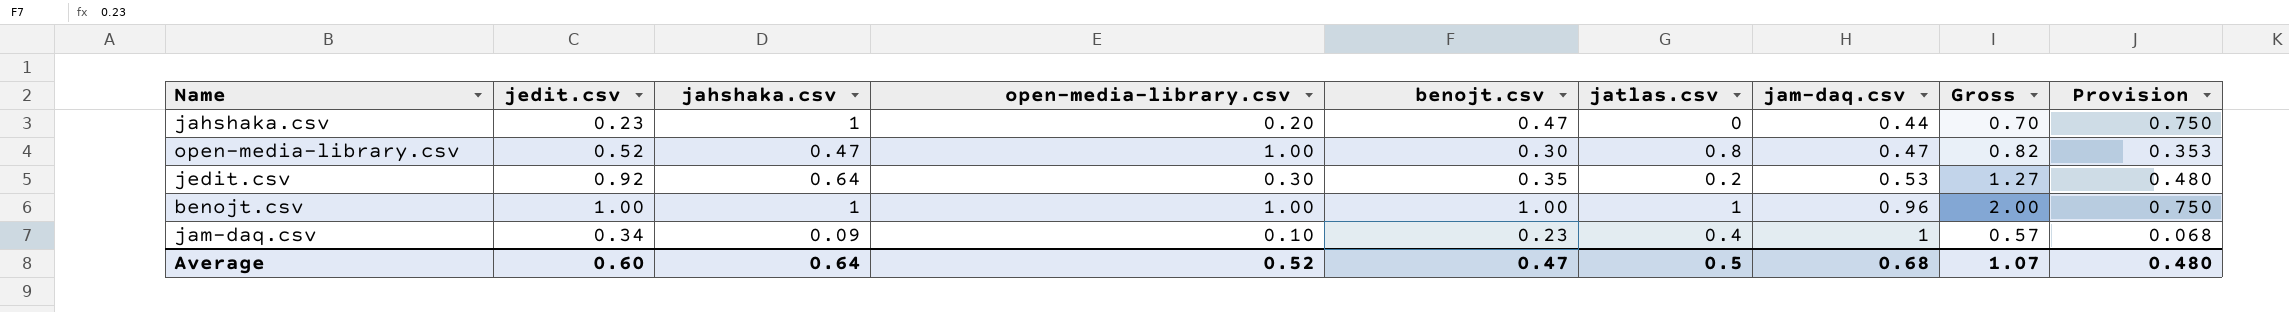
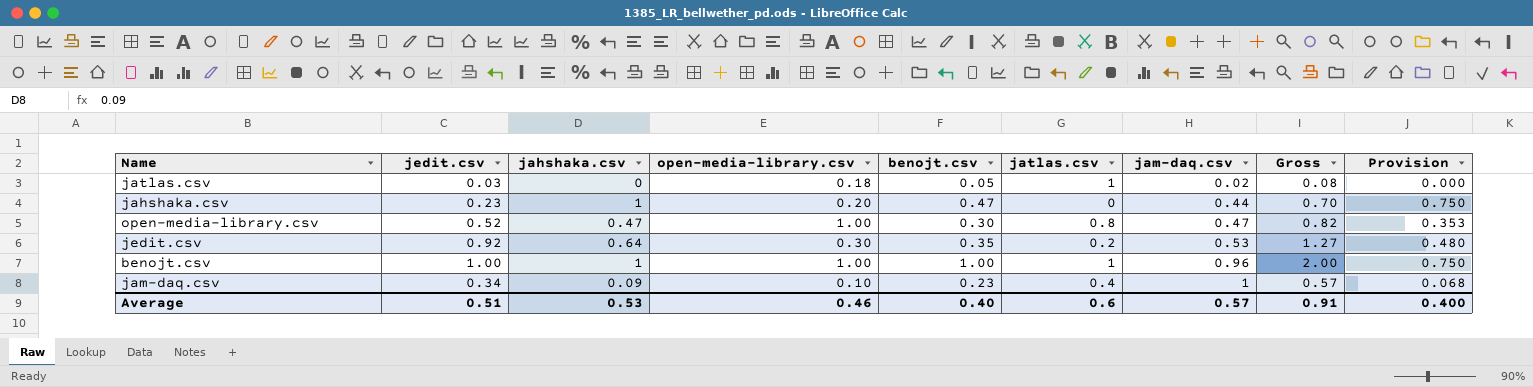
row jatlas.csv: none -> 0.03 | 0 | 0.18 | 0.05 | 1 | 0.02 | 0.08 | 0.000
Average | jedit.csv: 0.60 -> 0.51
Average | jahshaka.csv: 0.64 -> 0.53
Average | open-media-library.csv: 0.52 -> 0.46
Average | benojt.csv: 0.47 -> 0.40
Average | jatlas.csv: 0.5 -> 0.6
Average | jam-daq.csv: 0.68 -> 0.57
Average | Gross: 1.07 -> 0.91
Average | Provision: 0.480 -> 0.400

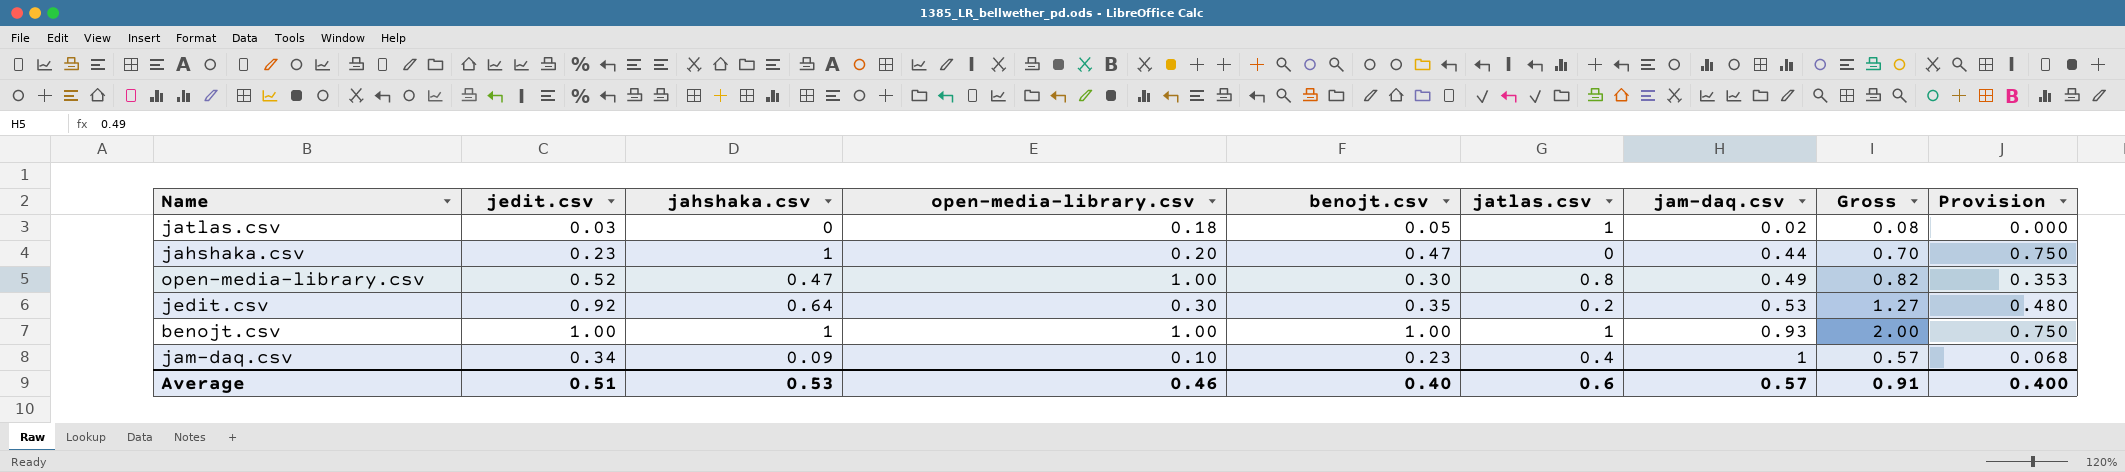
open-media-library.csv | jam-daq.csv: 0.47 -> 0.49
benojt.csv | jam-daq.csv: 0.96 -> 0.93

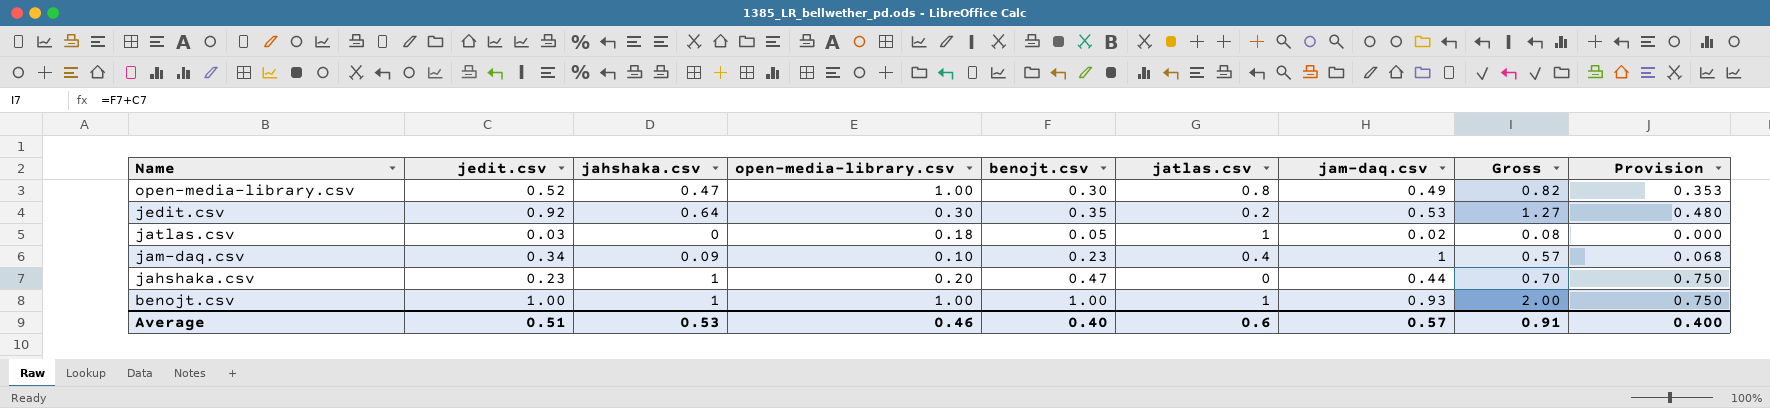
row order: jam-daq.csv ascending -> Name descending

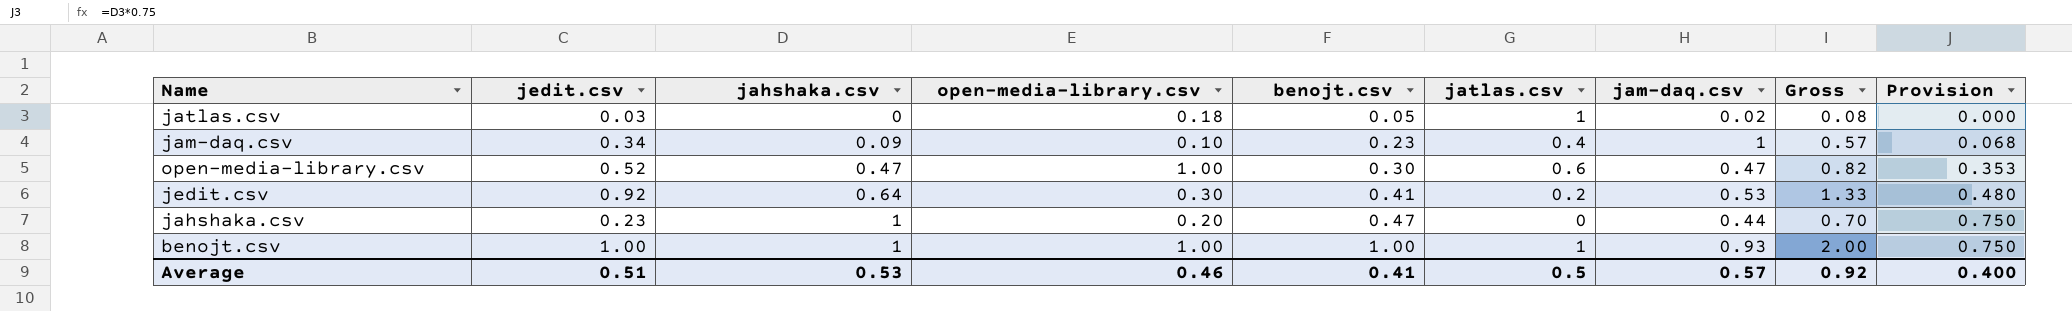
row order: Name descending -> jahshaka.csv ascending
open-media-library.csv | jatlas.csv: 0.8 -> 0.6
open-media-library.csv | jam-daq.csv: 0.49 -> 0.47
jedit.csv | benojt.csv: 0.35 -> 0.41
jedit.csv | Gross: 1.27 -> 1.33
Average | benojt.csv: 0.40 -> 0.41
Average | jatlas.csv: 0.6 -> 0.5
Average | Gross: 0.91 -> 0.92

